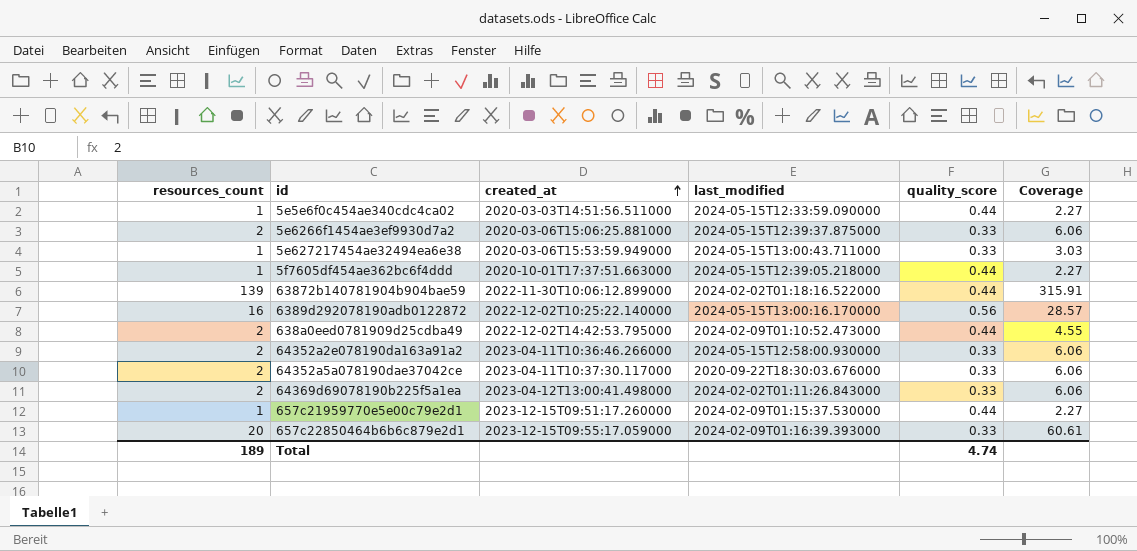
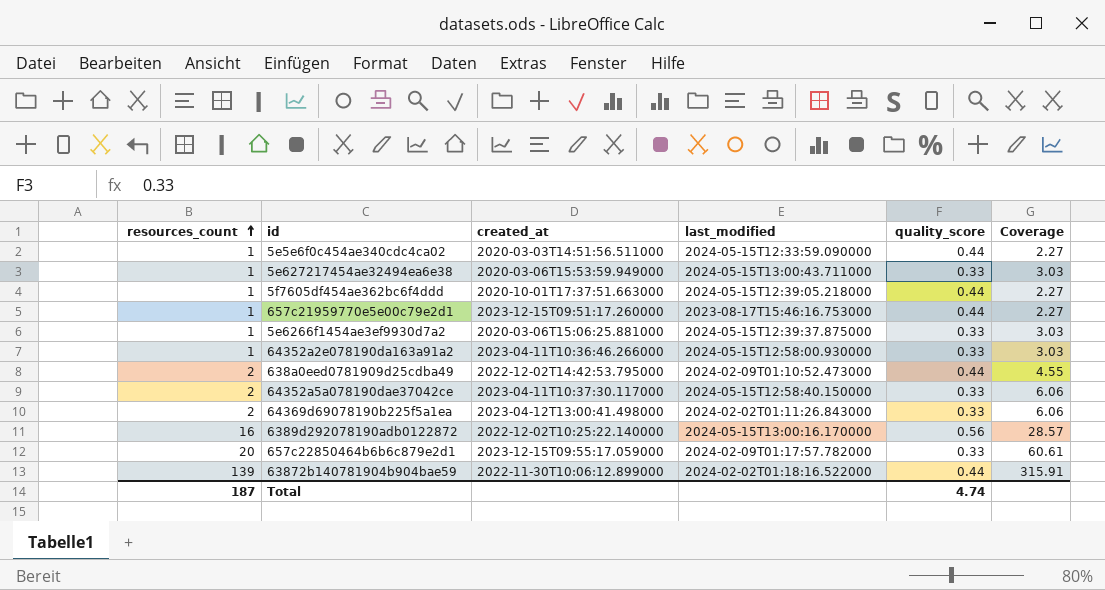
row order: created_at ascending -> resources_count ascending
657c21959770e5e00c79e2d1 | last_modified: 2024-02-09T01:15:37.530000 -> 2023-08-17T15:46:16.753000
5e6266f1454ae3ef9930d7a2 | resources_count: 2 -> 1
5e6266f1454ae3ef9930d7a2 | Coverage: 6.06 -> 3.03
64352a2e078190da163a91a2 | resources_count: 2 -> 1
64352a2e078190da163a91a2 | Coverage: 6.06 -> 3.03
64352a5a078190dae37042ce | last_modified: 2020-09-22T18:30:03.676000 -> 2024-05-15T12:58:40.150000
657c22850464b6b6c879e2d1 | last_modified: 2024-02-09T01:16:39.393000 -> 2024-02-09T01:17:57.782000
Total | resources_count: 189 -> 187

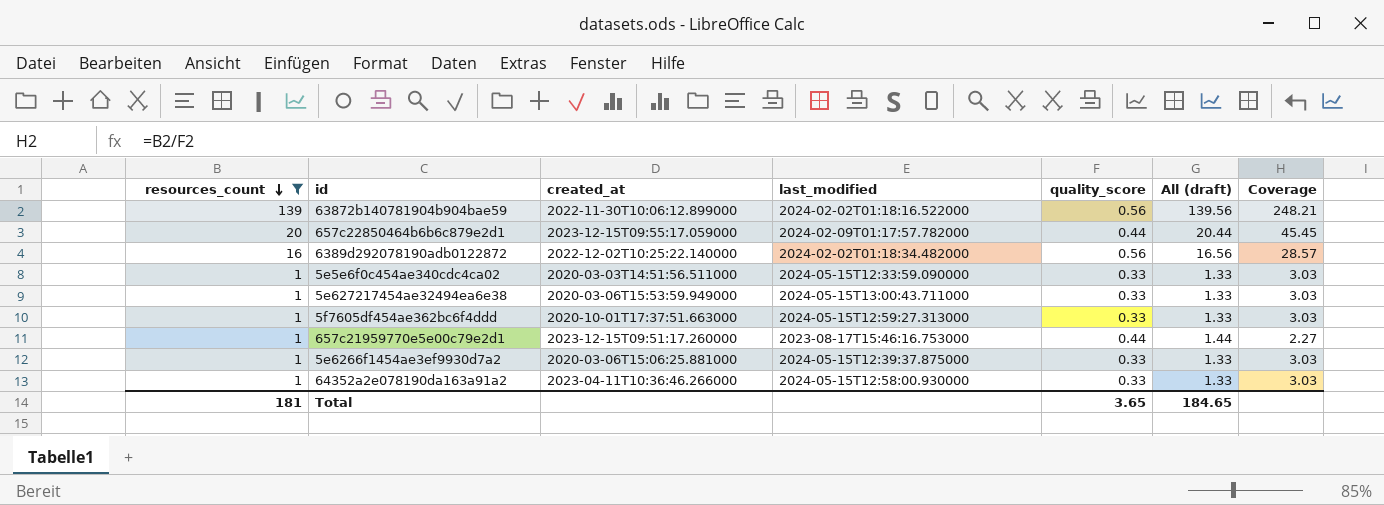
filter: none -> resources_count != 2
row order: resources_count ascending -> resources_count descending
column All (draft) | formula: none -> [resources_count] + [quality_score]
63872b140781904b904bae59 | quality_score: 0.44 -> 0.56
63872b140781904b904bae59 | Coverage: 315.91 -> 248.21
657c22850464b6b6c879e2d1 | quality_score: 0.33 -> 0.44
657c22850464b6b6c879e2d1 | Coverage: 60.61 -> 45.45
6389d292078190adb0122872 | last_modified: 2024-05-15T13:00:16.170000 -> 2024-02-02T01:18:34.482000
5e5e6f0c454ae340cdc4ca02 | quality_score: 0.44 -> 0.33
5e5e6f0c454ae340cdc4ca02 | Coverage: 2.27 -> 3.03
5f7605df454ae362bc6f4ddd | last_modified: 2024-05-15T12:39:05.218000 -> 2024-05-15T12:59:27.313000
5f7605df454ae362bc6f4ddd | quality_score: 0.44 -> 0.33
5f7605df454ae362bc6f4ddd | Coverage: 2.27 -> 3.03
Total | resources_count: 187 -> 181
Total | quality_score: 4.74 -> 3.65

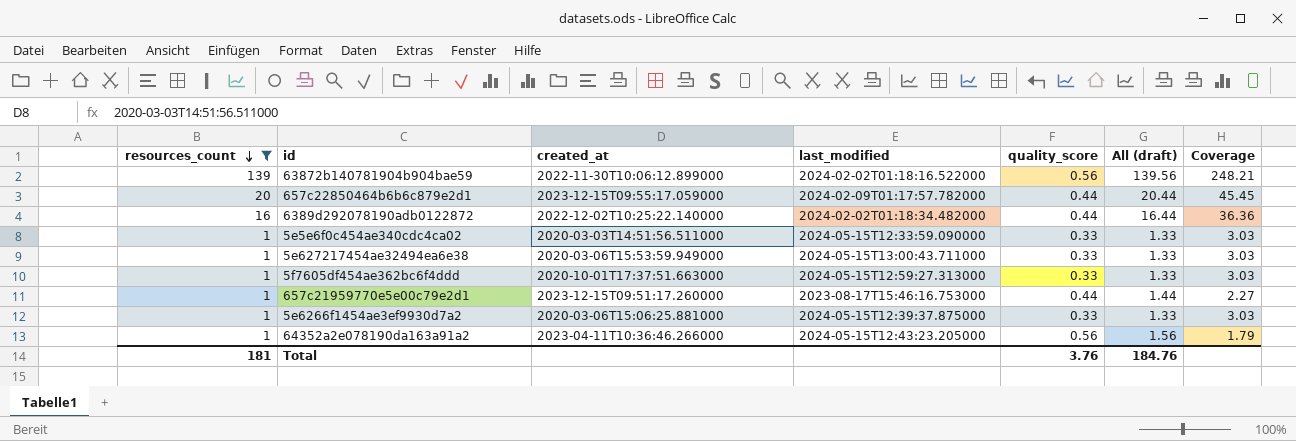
6389d292078190adb0122872 | quality_score: 0.56 -> 0.44
6389d292078190adb0122872 | All (draft): 16.56 -> 16.44
6389d292078190adb0122872 | Coverage: 28.57 -> 36.36
64352a2e078190da163a91a2 | last_modified: 2024-05-15T12:58:00.930000 -> 2024-05-15T12:43:23.205000
64352a2e078190da163a91a2 | quality_score: 0.33 -> 0.56
64352a2e078190da163a91a2 | All (draft): 1.33 -> 1.56
64352a2e078190da163a91a2 | Coverage: 3.03 -> 1.79
Total | quality_score: 3.65 -> 3.76
Total | All (draft): 184.65 -> 184.76

